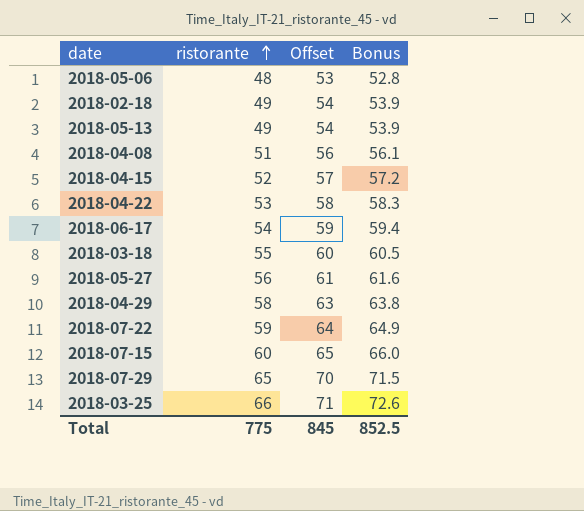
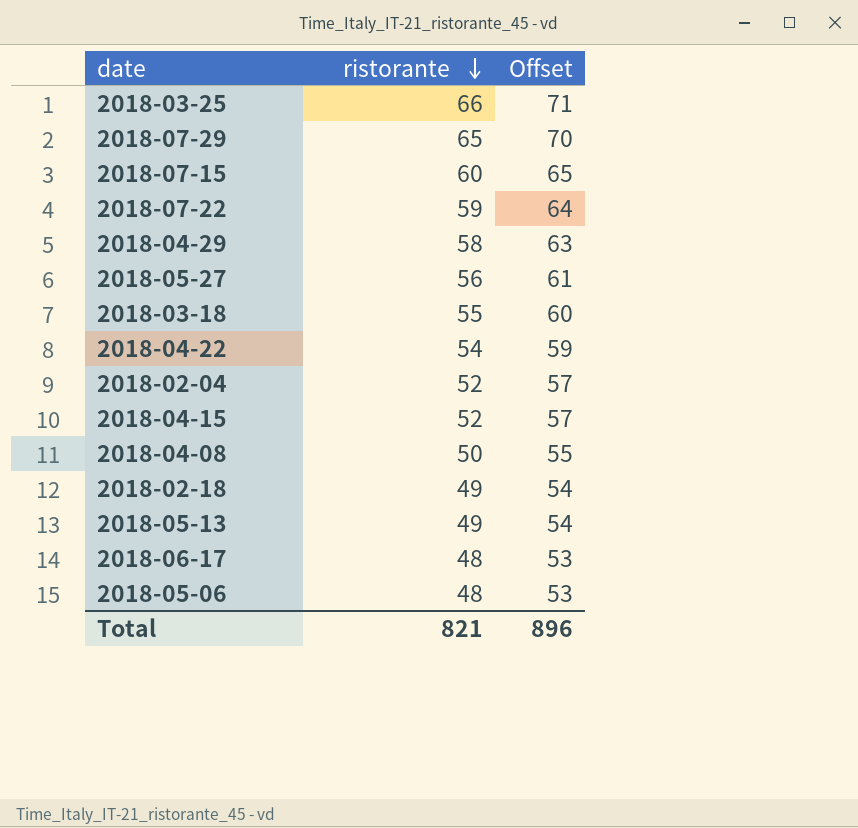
row order: ristorante ascending -> ristorante descending
column Bonus | formula: [ristorante] * 1.1 -> none
2018-04-22 | ristorante: 53 -> 54
2018-04-22 | Offset: 58 -> 59
row 2018-02-04: none -> 52 | 57
2018-04-08 | ristorante: 51 -> 50
2018-04-08 | Offset: 56 -> 55
2018-06-17 | ristorante: 54 -> 48
2018-06-17 | Offset: 59 -> 53
Total | ristorante: 775 -> 821
Total | Offset: 845 -> 896

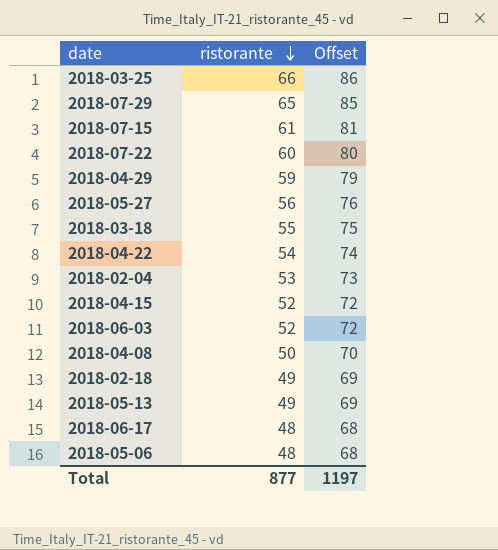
column Offset | formula: [ristorante] + 5 -> [ristorante] + 20
2018-07-15 | ristorante: 60 -> 61
2018-07-22 | ristorante: 59 -> 60
2018-04-29 | ristorante: 58 -> 59
2018-02-04 | ristorante: 52 -> 53
row 2018-06-03: none -> 52 | 72
Total | ristorante: 821 -> 877
Total | Offset: 896 -> 1197

